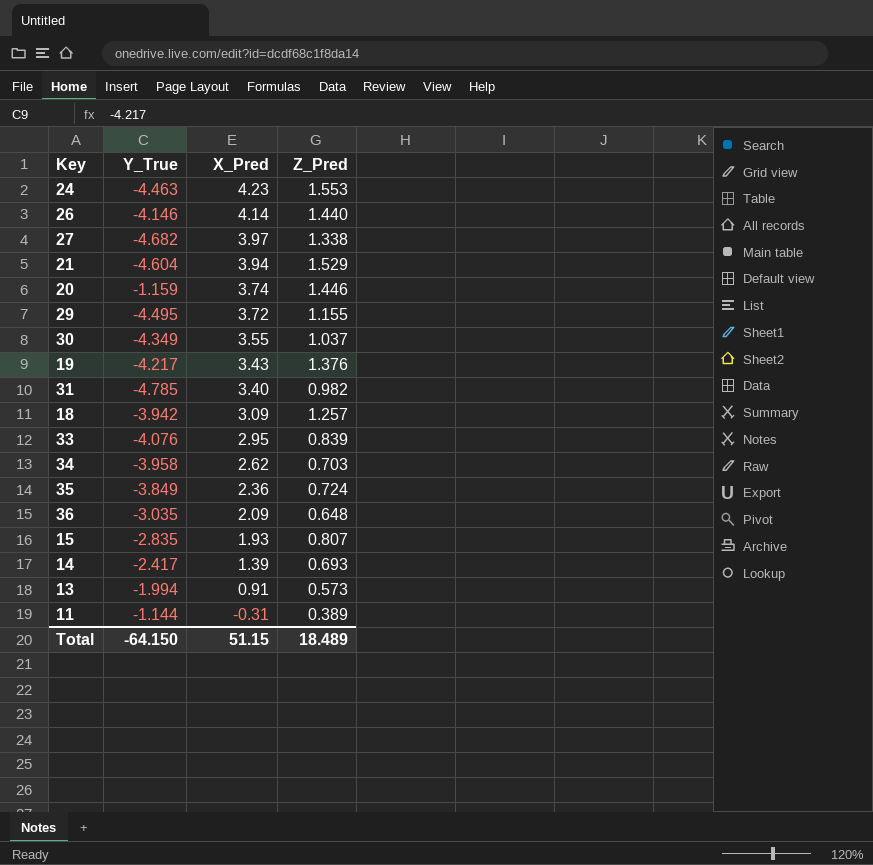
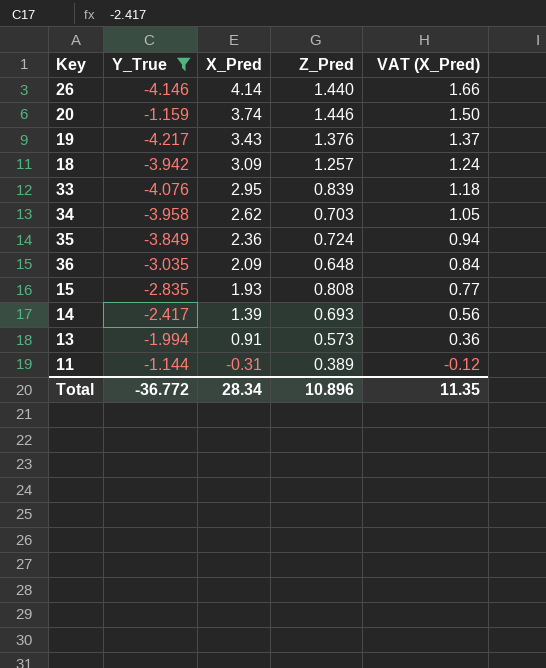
filter: none -> Y_True >= -4.217
column VAT (X_Pred) | formula: none -> [X_Pred] * 0.4
15 | Z_Pred: 0.807 -> 0.808
Total | Y_True: -64.150 -> -36.772
Total | X_Pred: 51.15 -> 28.34
Total | Z_Pred: 18.489 -> 10.896

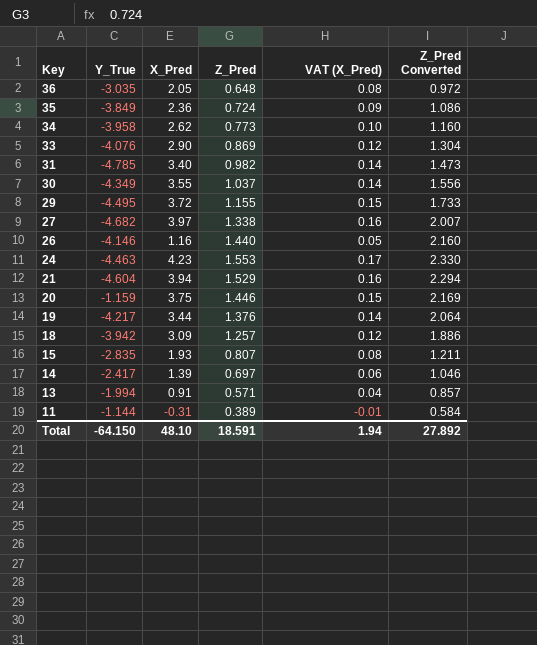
filter: Y_True >= -4.217 -> none
row order: X_Pred descending -> Key descending
column VAT (X_Pred) | formula: [X_Pred] * 0.4 -> [X_Pred] * 0.04
column Z_Pred Converted | formula: none -> [Z_Pred] * 1.5
36 | X_Pred: 2.09 -> 2.05
34 | Z_Pred: 0.703 -> 0.773
33 | X_Pred: 2.95 -> 2.90
33 | Z_Pred: 0.839 -> 0.869
26 | X_Pred: 4.14 -> 1.16
20 | X_Pred: 3.74 -> 3.75
19 | X_Pred: 3.43 -> 3.44
15 | Z_Pred: 0.808 -> 0.807
14 | Z_Pred: 0.693 -> 0.697
13 | Z_Pred: 0.573 -> 0.571
Total | Y_True: -36.772 -> -64.150
Total | X_Pred: 28.34 -> 48.10
Total | Z_Pred: 10.896 -> 18.591
Total | VAT (X_Pred): 11.35 -> 1.94

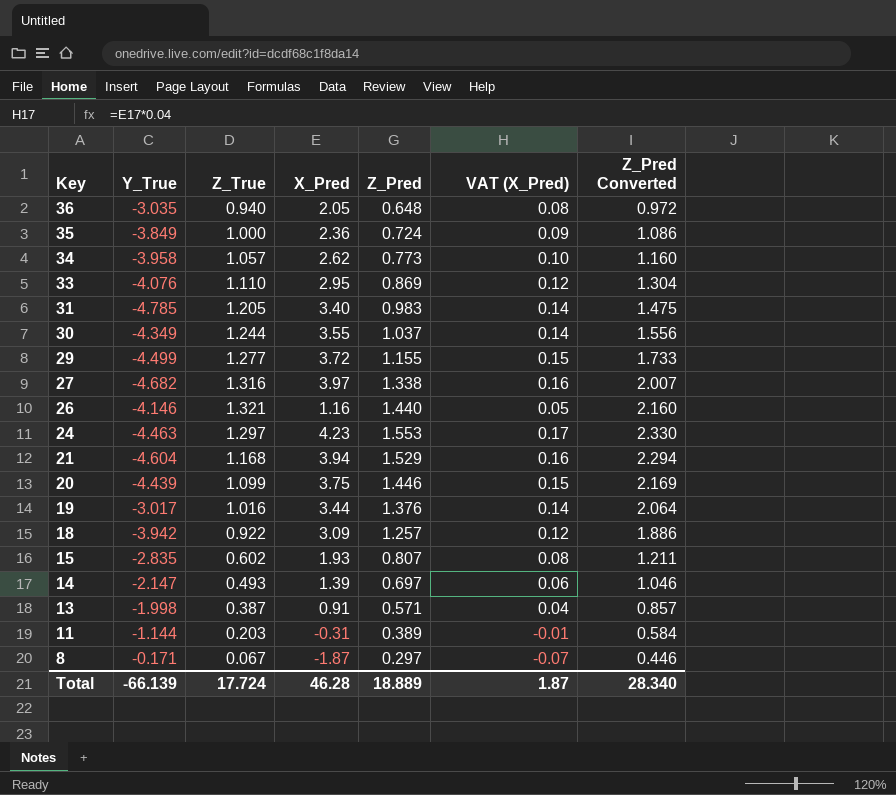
column Z_True | position: none -> 3
33 | X_Pred: 2.90 -> 2.95
31 | Z_Pred: 0.982 -> 0.983
31 | Z_Pred Converted: 1.473 -> 1.475
29 | Y_True: -4.495 -> -4.499
20 | Y_True: -1.159 -> -4.439
19 | Y_True: -4.217 -> -3.017
14 | Y_True: -2.417 -> -2.147
13 | Y_True: -1.994 -> -1.998
row 8: none -> -0.171 | 0.067 | -1.87 | 0.297 | -0.07 | 0.446
Total | Y_True: -64.150 -> -66.139
Total | X_Pred: 48.10 -> 46.28
Total | Z_Pred: 18.591 -> 18.889
Total | VAT (X_Pred): 1.94 -> 1.87
Total | Z_Pred Converted: 27.892 -> 28.340

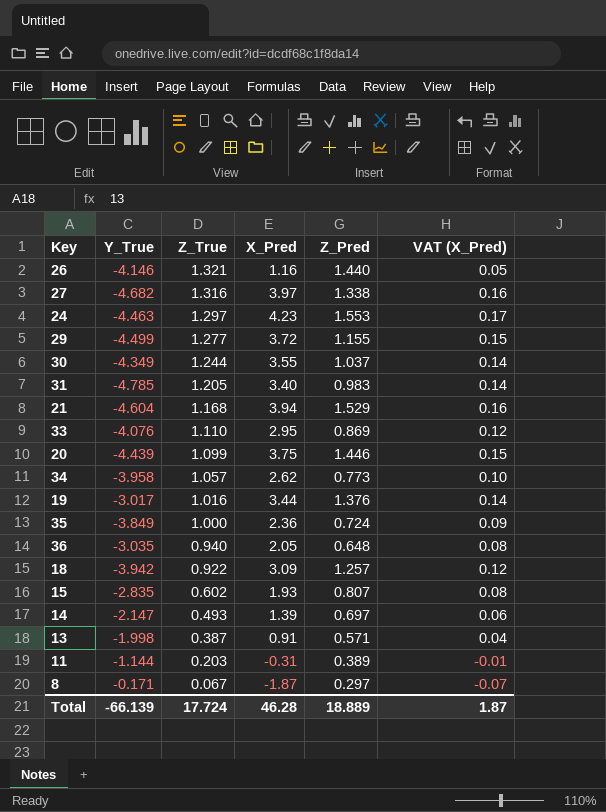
row order: Key descending -> Z_True descending
column Z_Pred Converted | formula: [Z_Pred] * 1.5 -> none

